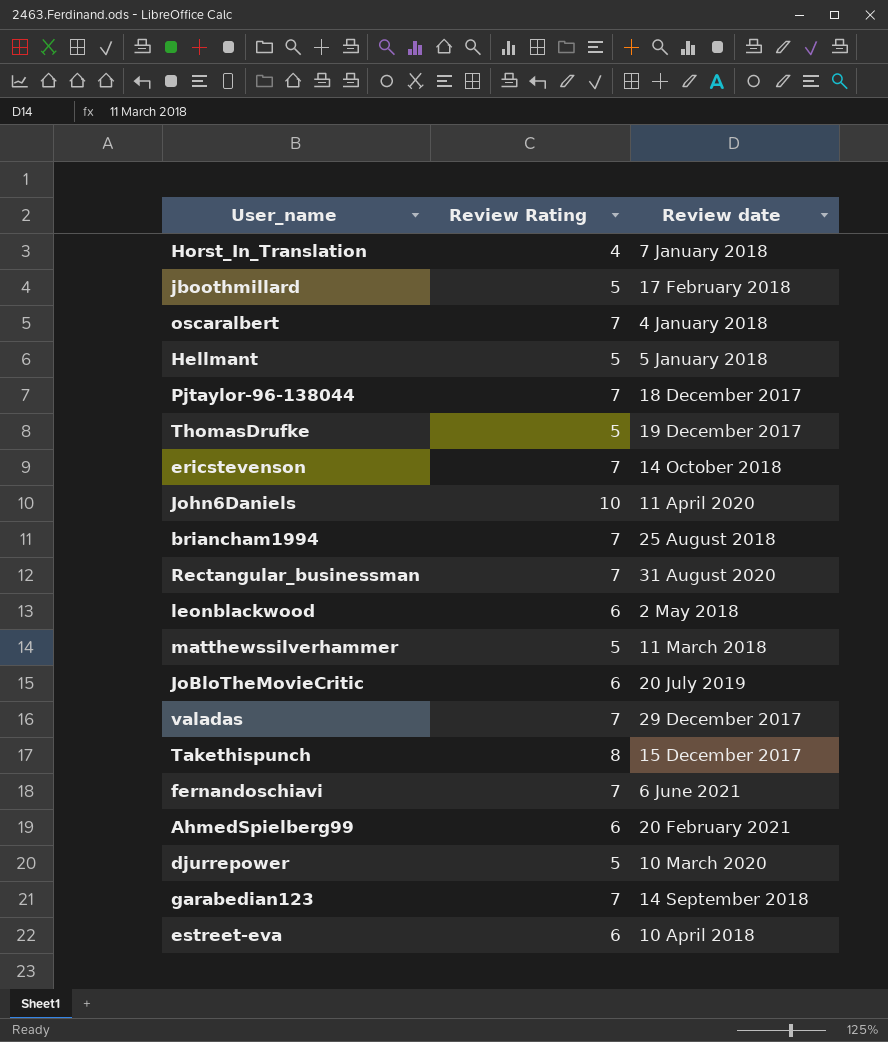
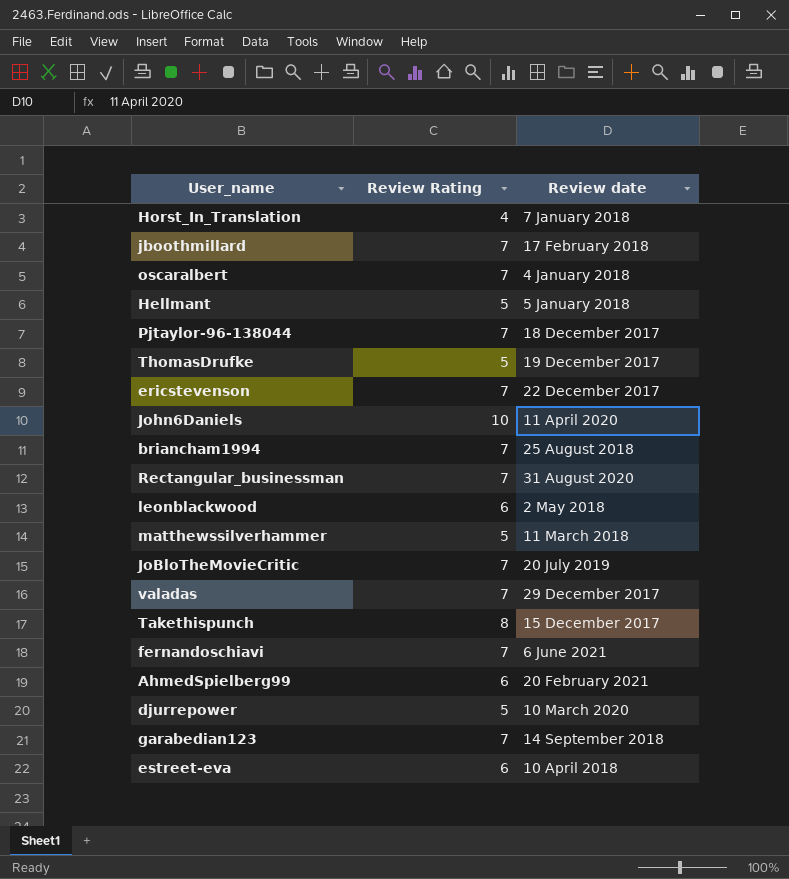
jboothmillard | Review Rating: 5 -> 7
ericstevenson | Review date: 14 October 2018 -> 22 December 2017
JoBloTheMovieCritic | Review Rating: 6 -> 7

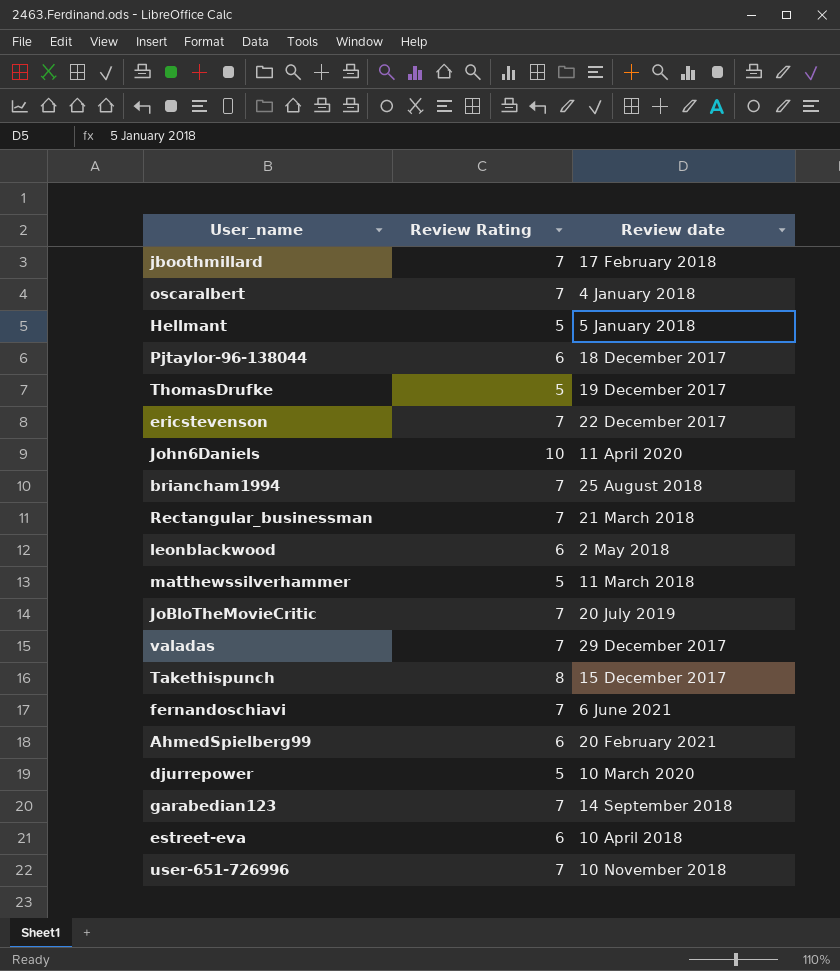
row Horst_In_Translation: 4 | 7 January 2018 -> none
Pjtaylor-96-138044 | Review Rating: 7 -> 6
Rectangular_businessman | Review date: 31 August 2020 -> 21 March 2018
row user-651-726996: none -> 7 | 10 November 2018

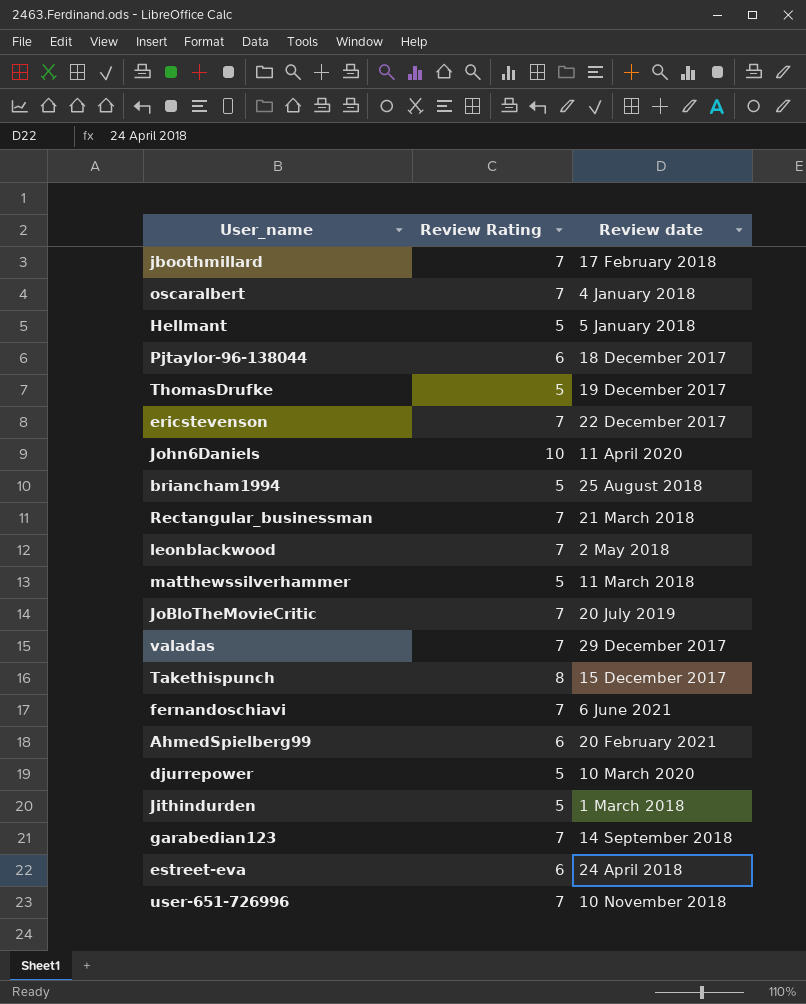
briancham1994 | Review Rating: 7 -> 5
leonblackwood | Review Rating: 6 -> 7
row Jithindurden: none -> 5 | 1 March 2018
estreet-eva | Review date: 10 April 2018 -> 24 April 2018

